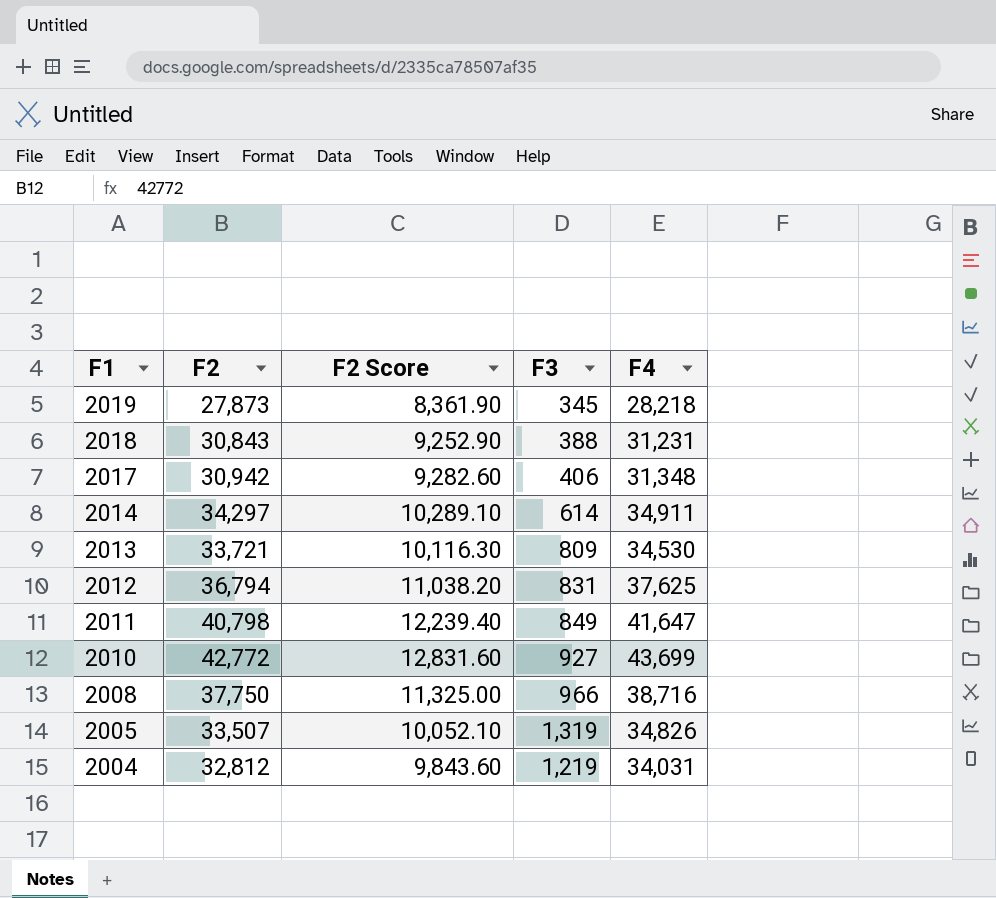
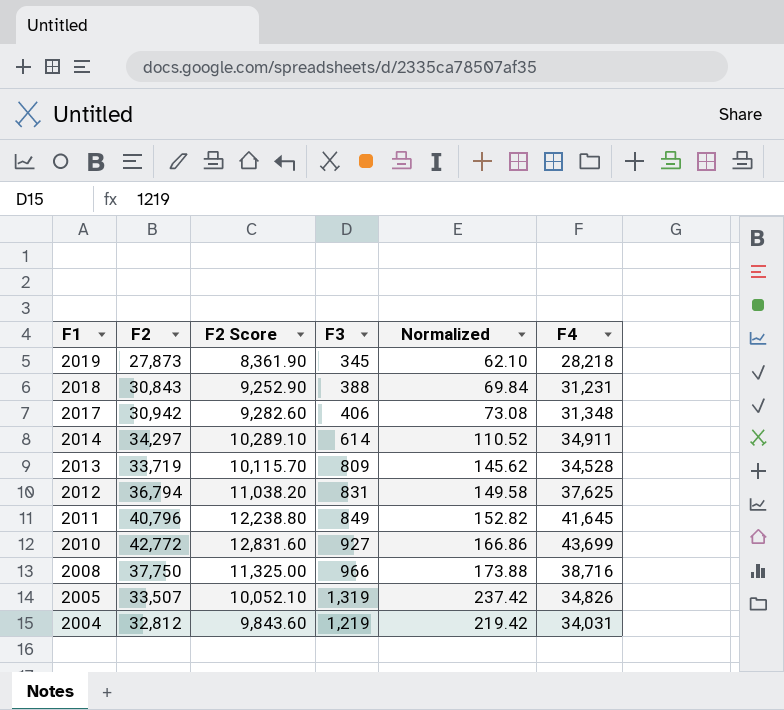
column Normalized | formula: none -> [F3] * 0.18
2013 | F2: 33,721 -> 33,719
2013 | F2 Score: 10,116.30 -> 10,115.70
2013 | F4: 34,530 -> 34,528
2011 | F2: 40,798 -> 40,796
2011 | F2 Score: 12,239.40 -> 12,238.80
2011 | F4: 41,647 -> 41,645

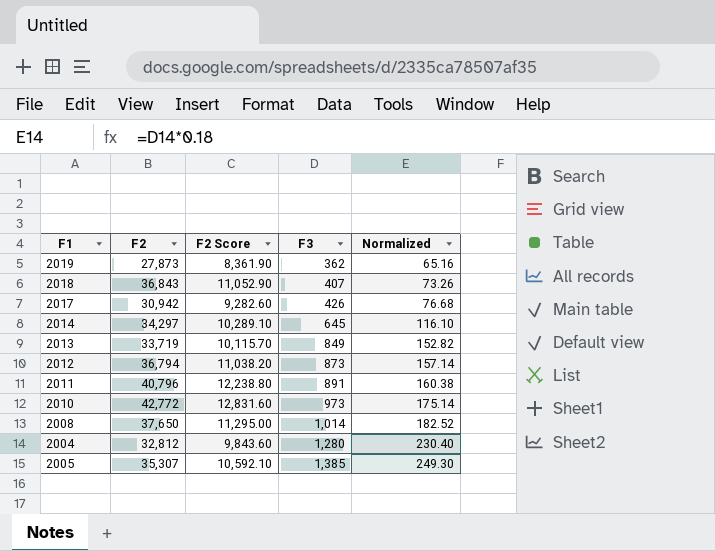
row order: F1 descending -> F3 ascending
column F4 | formula: [F2] + [F3] -> none
2019 | F3: 345 -> 362
2019 | Normalized: 62.10 -> 65.16
2018 | F2: 30,843 -> 36,843
2018 | F2 Score: 9,252.90 -> 11,052.90
2018 | F3: 388 -> 407
2018 | Normalized: 69.84 -> 73.26
2017 | F3: 406 -> 426
2017 | Normalized: 73.08 -> 76.68
2014 | F3: 614 -> 645
2014 | Normalized: 110.52 -> 116.10
2013 | F3: 809 -> 849
2013 | Normalized: 145.62 -> 152.82
2012 | F3: 831 -> 873
2012 | Normalized: 149.58 -> 157.14
2011 | F3: 849 -> 891
2011 | Normalized: 152.82 -> 160.38
2010 | F3: 927 -> 973
2010 | Normalized: 166.86 -> 175.14
2008 | F2: 37,750 -> 37,650
2008 | F2 Score: 11,325.00 -> 11,295.00
2008 | F3: 966 -> 1,014
2008 | Normalized: 173.88 -> 182.52
2004 | F3: 1,219 -> 1,280
2004 | Normalized: 219.42 -> 230.40
2005 | F2: 33,507 -> 35,307
2005 | F2 Score: 10,052.10 -> 10,592.10
2005 | F3: 1,319 -> 1,385
2005 | Normalized: 237.42 -> 249.30

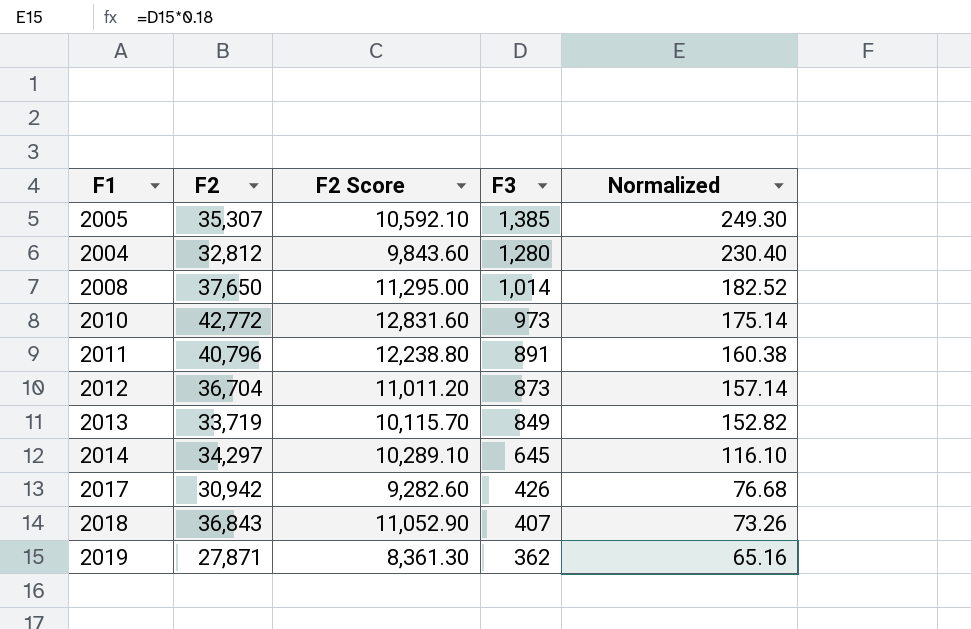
row order: F3 ascending -> F3 descending
2012 | F2: 36,794 -> 36,704
2012 | F2 Score: 11,038.20 -> 11,011.20
2019 | F2: 27,873 -> 27,871
2019 | F2 Score: 8,361.90 -> 8,361.30

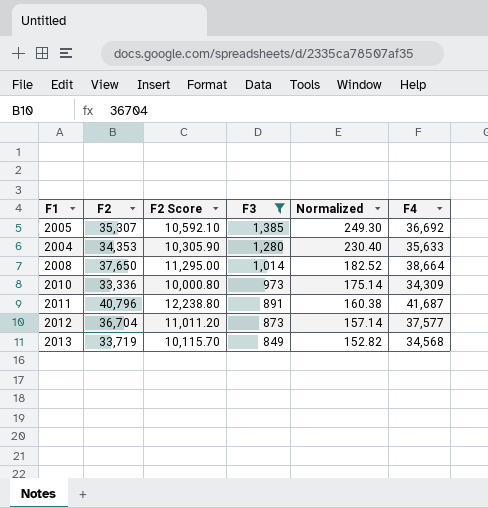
filter: none -> F3 >= 849
column F4 | formula: none -> [F2] + [F3]
2004 | F2: 32,812 -> 34,353
2004 | F2 Score: 9,843.60 -> 10,305.90
2010 | F2: 42,772 -> 33,336
2010 | F2 Score: 12,831.60 -> 10,000.80

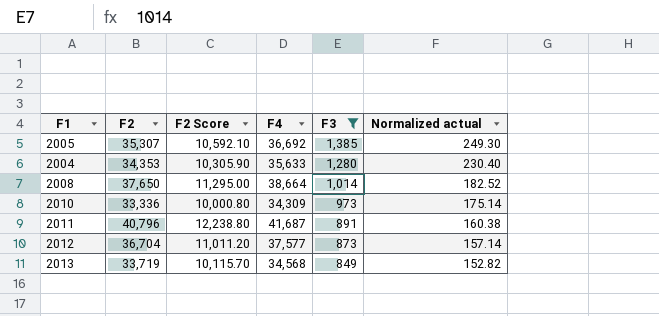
column F4 | position: 6 -> 4
column name: Normalized -> Normalized actual

